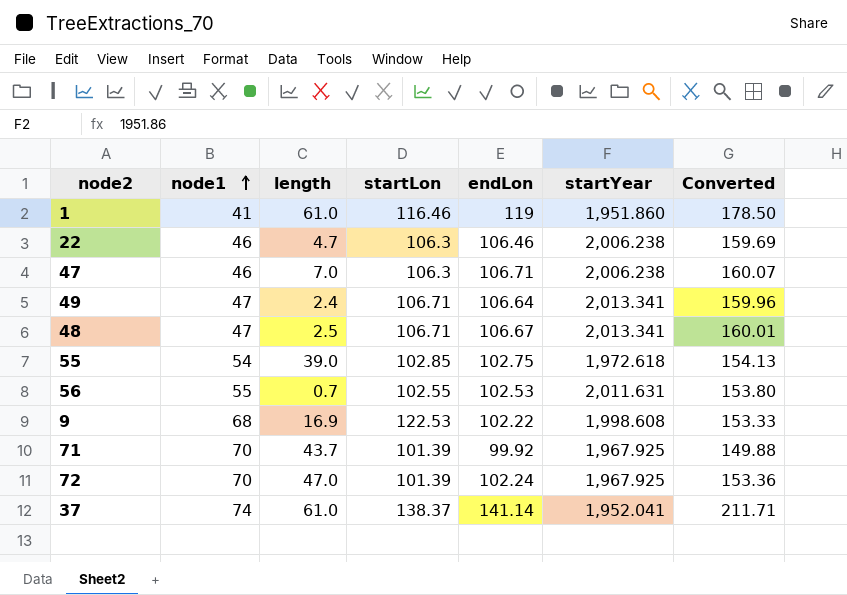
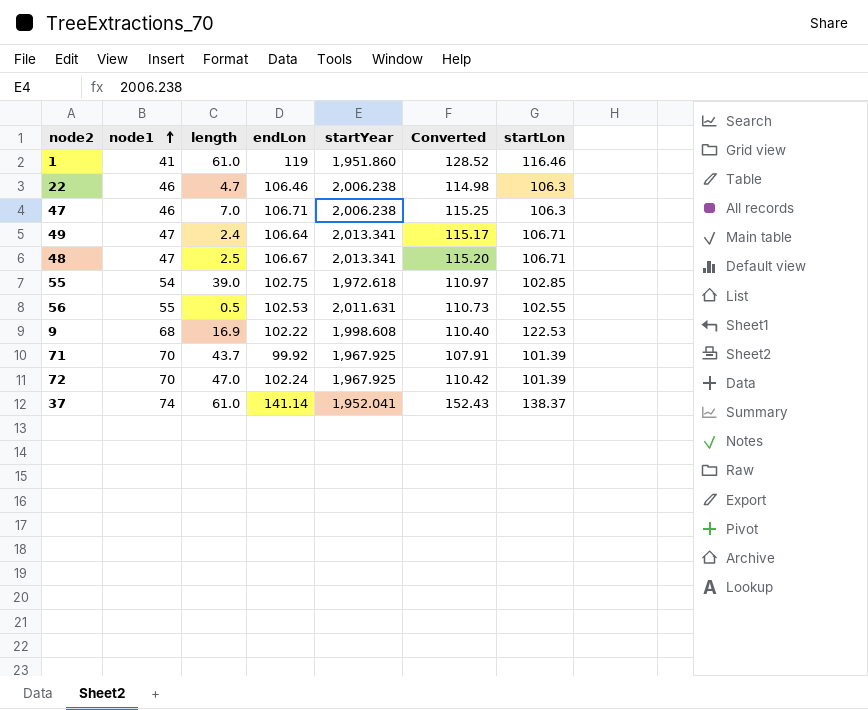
column Converted | formula: [endLon] * 1.5 -> [endLon] * 1.08
column startLon | position: 4 -> 7
56 | length: 0.7 -> 0.5

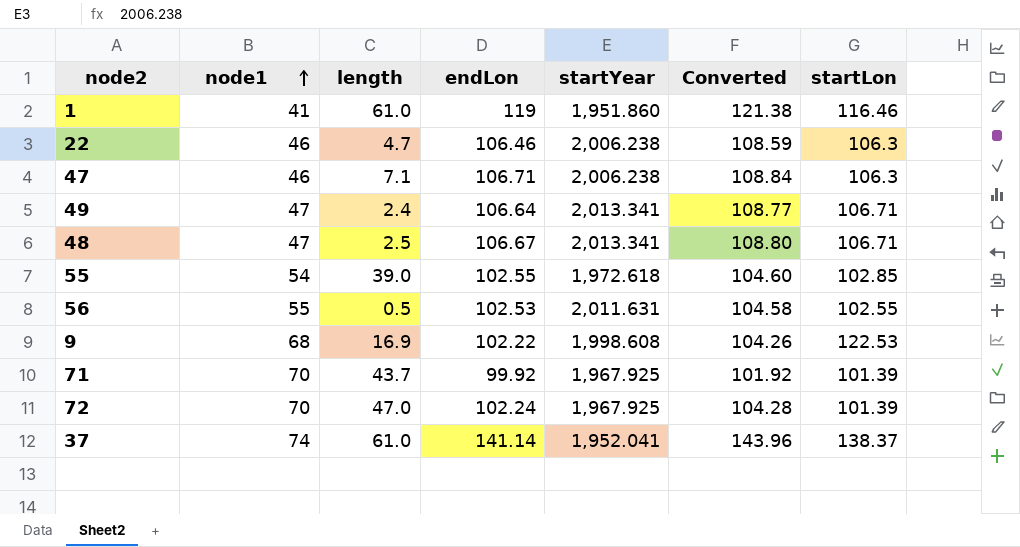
column Converted | formula: [endLon] * 1.08 -> [endLon] * 1.02
47 | length: 7.0 -> 7.1
55 | endLon: 102.75 -> 102.55

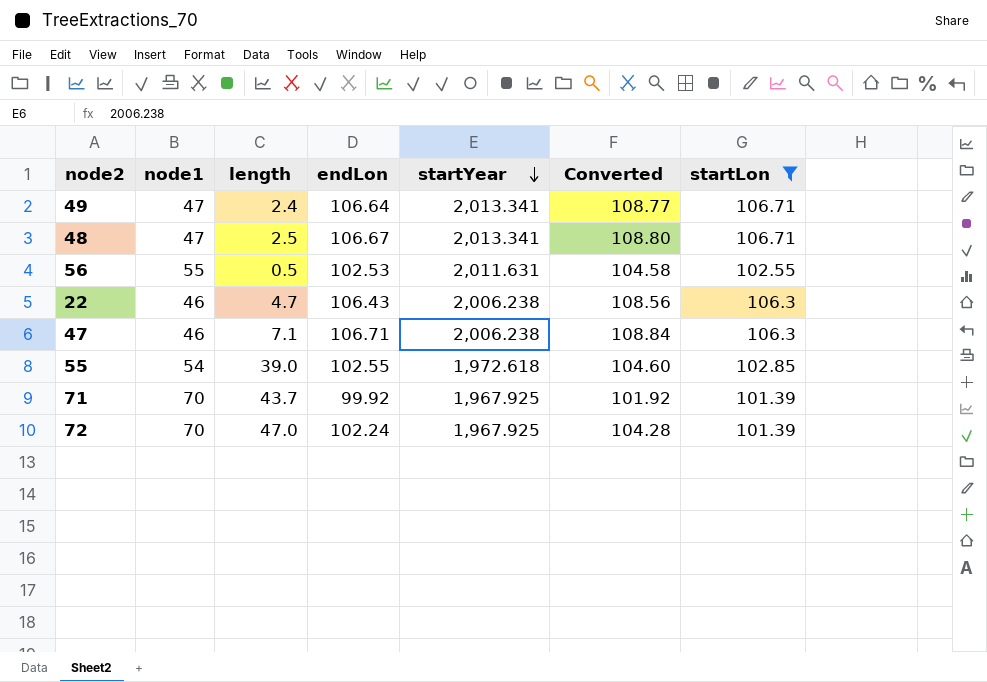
filter: none -> startLon <= 106.71
row order: node1 ascending -> startYear descending
22 | endLon: 106.46 -> 106.43
22 | Converted: 108.59 -> 108.56

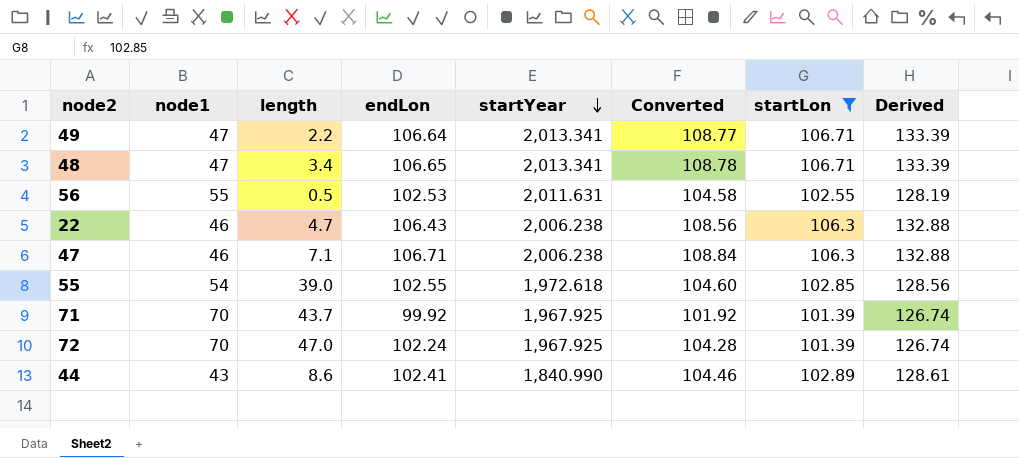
column Derived | formula: none -> [startLon] * 1.25
49 | length: 2.4 -> 2.2
48 | length: 2.5 -> 3.4
48 | endLon: 106.67 -> 106.65
48 | Converted: 108.80 -> 108.78
row 44: none -> 43 | 8.6 | 102.41 | 1,840.990 | 104.46 | 102.89 | 128.61

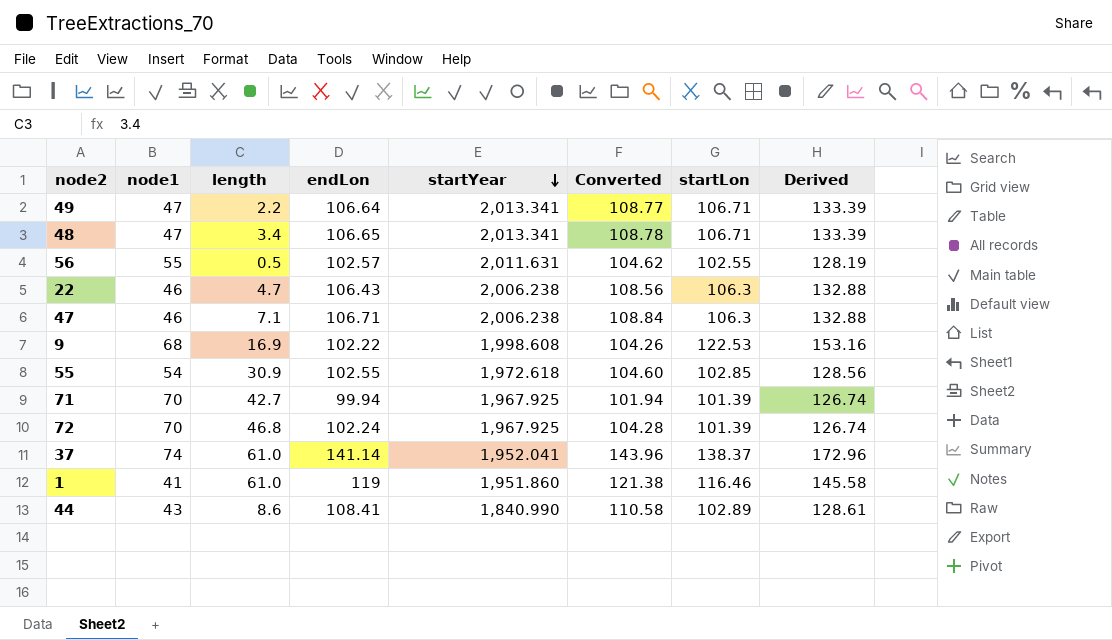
filter: startLon <= 106.71 -> none
56 | endLon: 102.53 -> 102.57
56 | Converted: 104.58 -> 104.62
55 | length: 39.0 -> 30.9
71 | length: 43.7 -> 42.7
71 | endLon: 99.92 -> 99.94
71 | Converted: 101.92 -> 101.94
72 | length: 47.0 -> 46.8
44 | endLon: 102.41 -> 108.41
44 | Converted: 104.46 -> 110.58

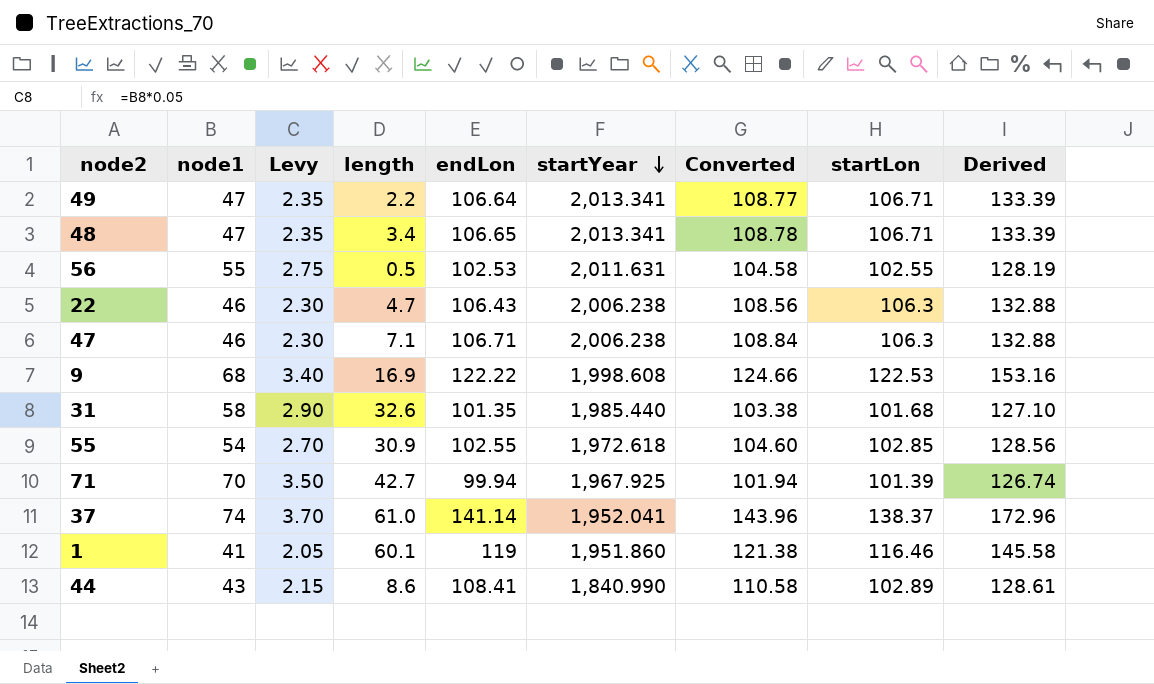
column Levy | formula: none -> [node1] * 0.05
row 72: 70 | 46.8 | 102.24 | 1,967.925 | 104.28 | 101.39 | 126.74 -> none
56 | endLon: 102.57 -> 102.53
56 | Converted: 104.62 -> 104.58
9 | endLon: 102.22 -> 122.22
9 | Converted: 104.26 -> 124.66
row 31: none -> 58 | 2.90 | 32.6 | 101.35 | 1,985.440 | 103.38 | 101.68 | 127.10
1 | length: 61.0 -> 60.1

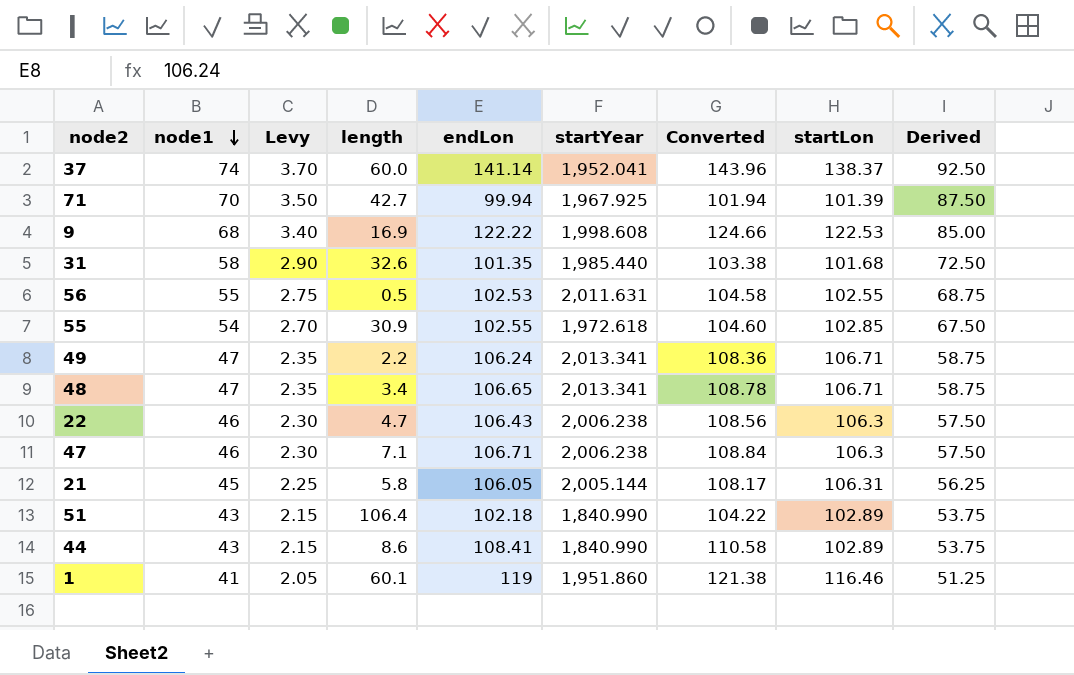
row order: startYear descending -> node1 descending
column Derived | formula: [startLon] * 1.25 -> [node1] * 1.25
37 | length: 61.0 -> 60.0
49 | endLon: 106.64 -> 106.24
49 | Converted: 108.77 -> 108.36
row 21: none -> 45 | 2.25 | 5.8 | 106.05 | 2,005.144 | 108.17 | 106.31 | 56.25
row 51: none -> 43 | 2.15 | 106.4 | 102.18 | 1,840.990 | 104.22 | 102.89 | 53.75

